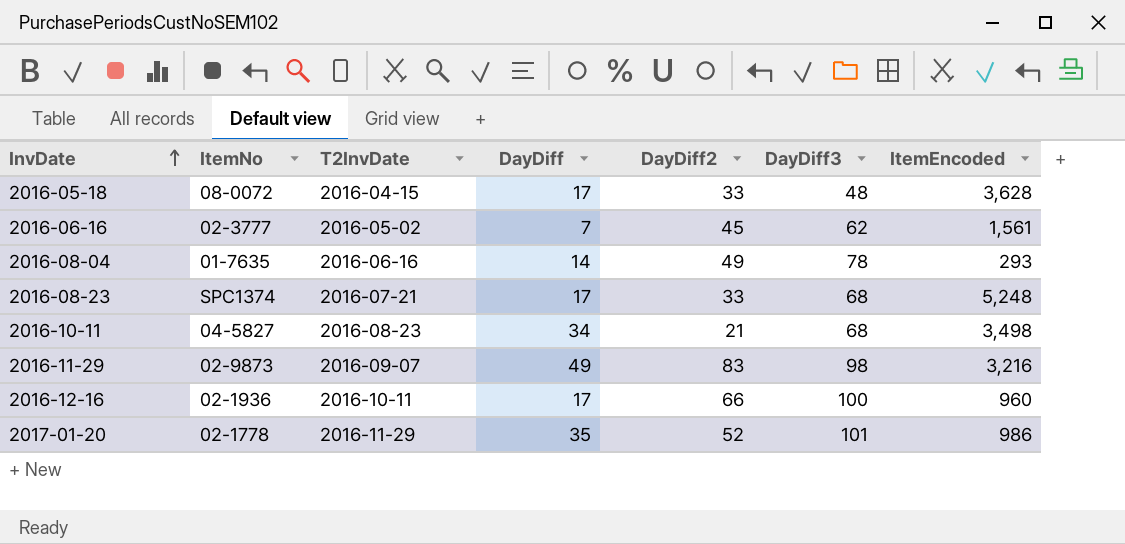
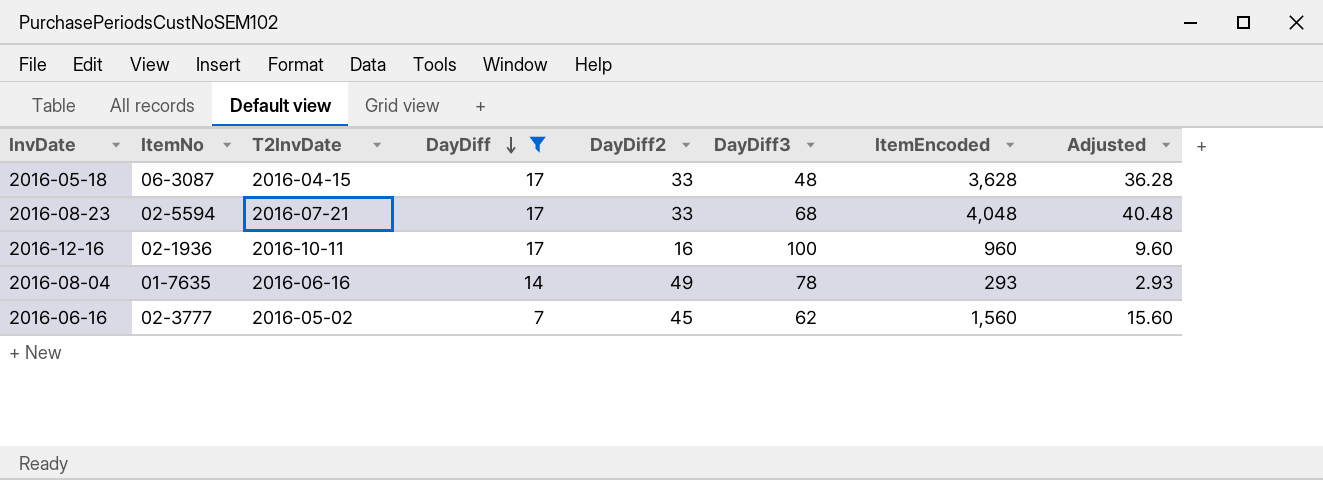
filter: none -> DayDiff <= 17
row order: InvDate ascending -> DayDiff descending
column Adjusted | formula: none -> [ItemEncoded] * 0.01
2016-05-18 | ItemNo: 08-0072 -> 06-3087
2016-08-23 | ItemNo: SPC1374 -> 02-5594
2016-08-23 | ItemEncoded: 5,248 -> 4,048
2016-12-16 | DayDiff2: 66 -> 16
2016-06-16 | ItemEncoded: 1,561 -> 1,560

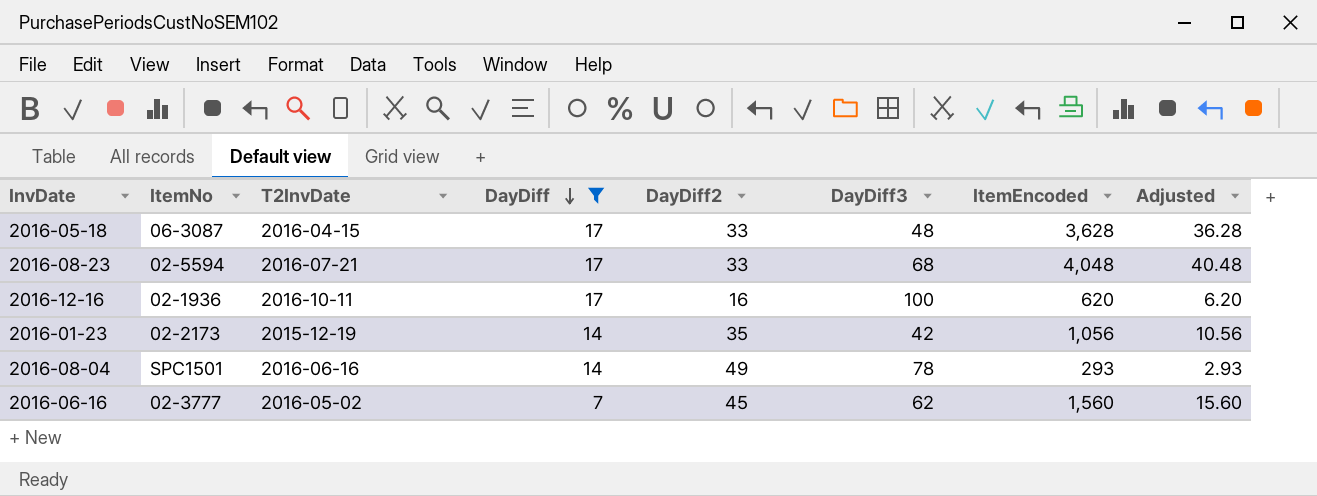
2016-12-16 | ItemEncoded: 960 -> 620
2016-12-16 | Adjusted: 9.60 -> 6.20
row 2016-01-23: none -> 02-2173 | 2015-12-19 | 14 | 35 | 42 | 1,056 | 10.56
2016-08-04 | ItemNo: 01-7635 -> SPC1501

